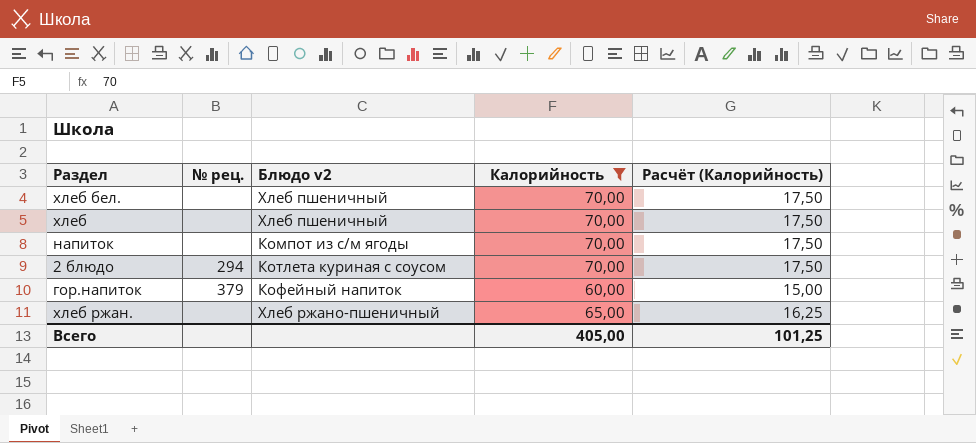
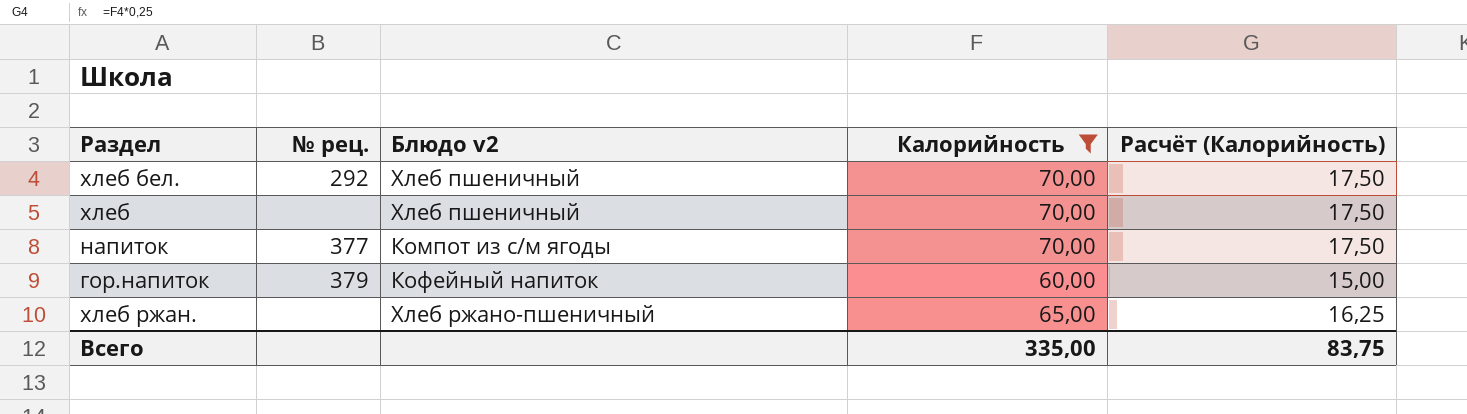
row 2 блюдо: 294 | Котлета куриная с соусом | 70,00 | 17,50 -> none
хлеб бел. | № рец.: none -> 292
напиток | № рец.: none -> 377
Всего | Калорийность: 405,00 -> 335,00
Всего | Расчёт (Калорийность): 101,25 -> 83,75

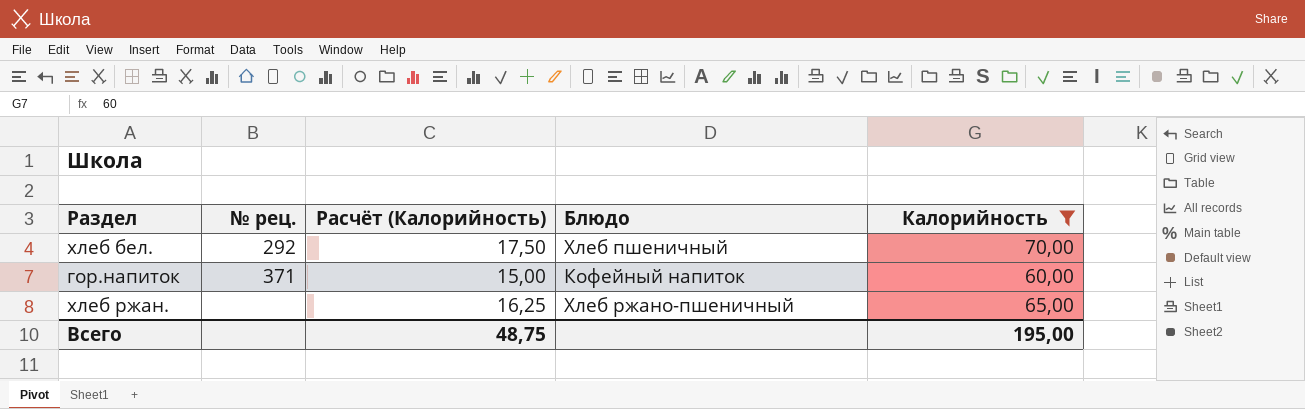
column Расчёт (Калорийность) | position: 5 -> 3
column name: Блюдо v2 -> Блюдо
row хлеб: none | Хлеб пшеничный | 70,00 | 17,50 -> none
row напиток: 377 | Компот из с/м ягоды | 70,00 | 17,50 -> none
гор.напиток | № рец.: 379 -> 371
Всего | Расчёт (Калорийность): 83,75 -> 48,75
Всего | Калорийность: 335,00 -> 195,00

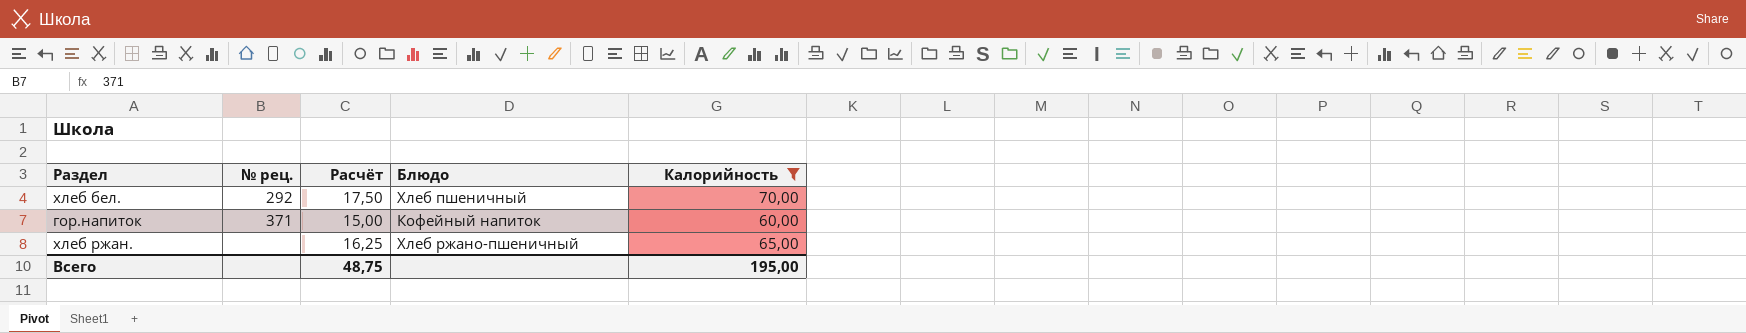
column name: Расчёт (Калорийность) -> Расчёт

